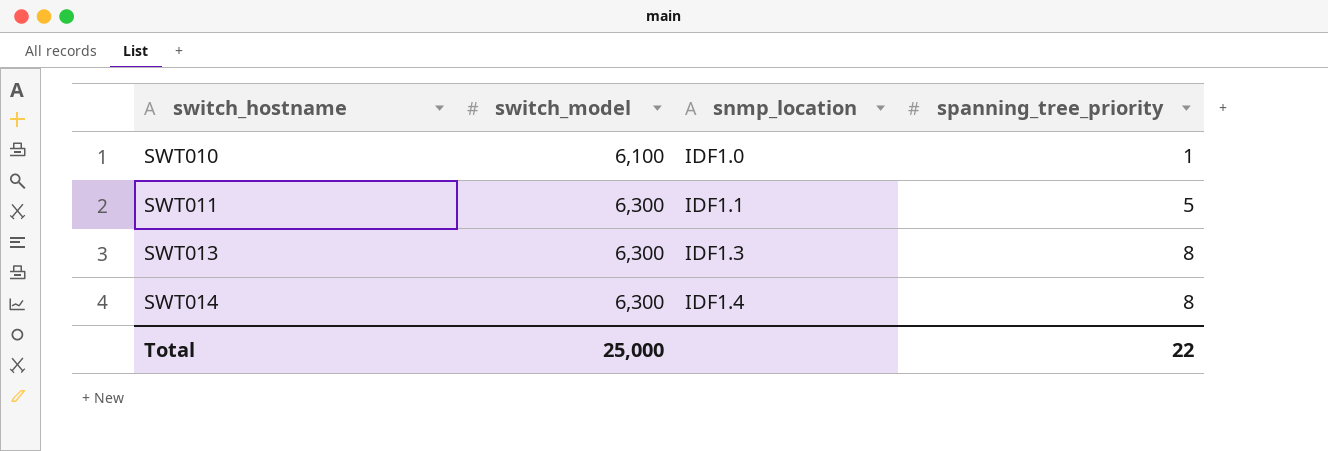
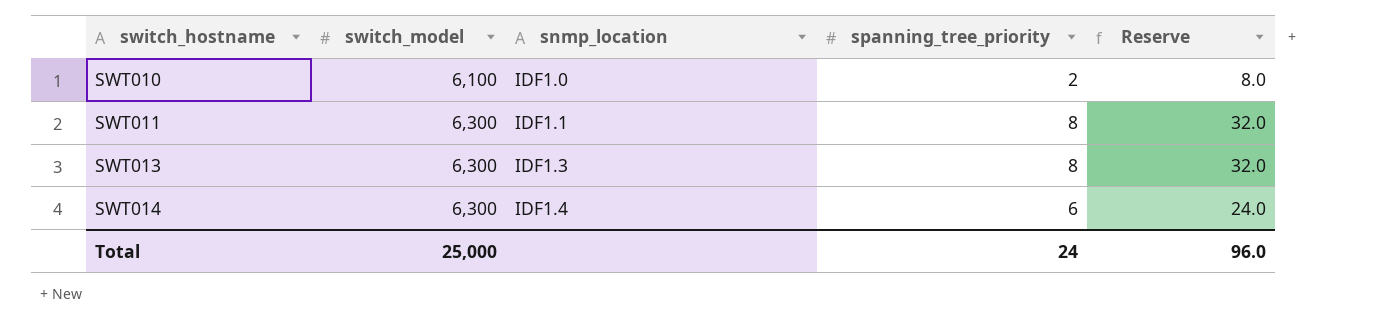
column Reserve | formula: none -> [spanning_tree_priority] * 4
SWT010 | spanning_tree_priority: 1 -> 2
SWT011 | spanning_tree_priority: 5 -> 8
SWT014 | spanning_tree_priority: 8 -> 6
Total | spanning_tree_priority: 22 -> 24

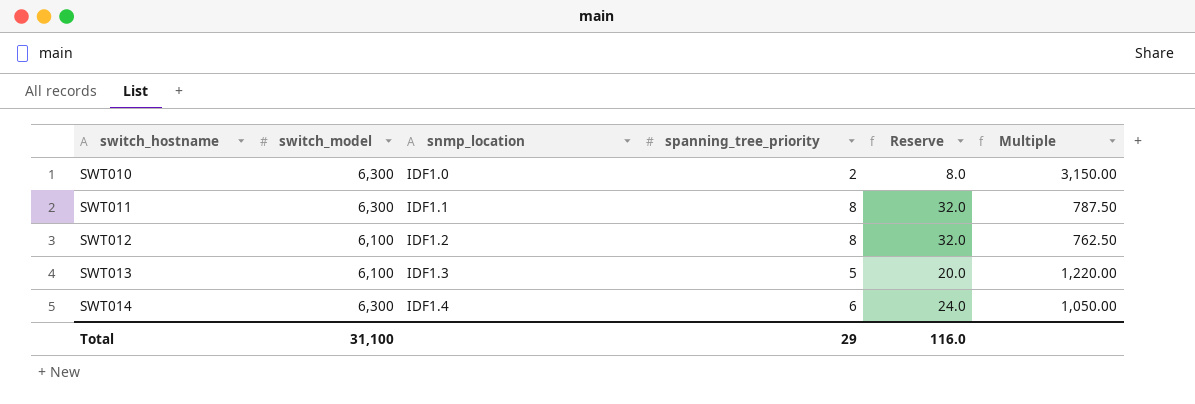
column Multiple | formula: none -> [switch_model] / [spanning_tree_priority]
SWT010 | switch_model: 6,100 -> 6,300
row SWT012: none -> 6,100 | IDF1.2 | 8 | 32.0 | 762.50
SWT013 | switch_model: 6,300 -> 6,100
SWT013 | spanning_tree_priority: 8 -> 5
SWT013 | Reserve: 32.0 -> 20.0
Total | switch_model: 25,000 -> 31,100
Total | spanning_tree_priority: 24 -> 29
Total | Reserve: 96.0 -> 116.0

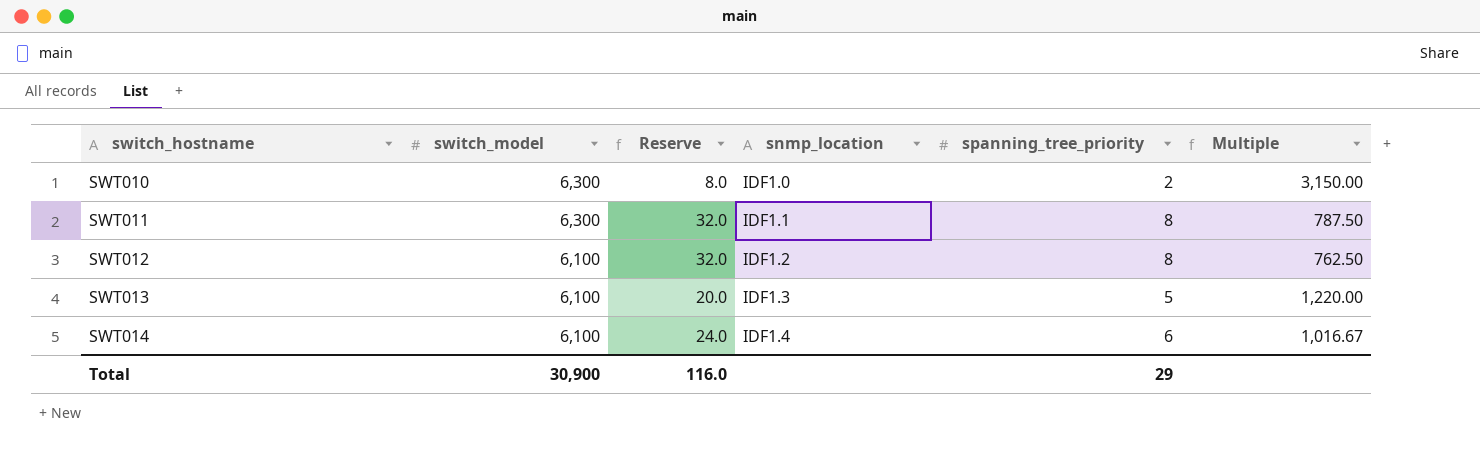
column Reserve | position: 5 -> 3
SWT014 | switch_model: 6,300 -> 6,100
SWT014 | Multiple: 1,050.00 -> 1,016.67
Total | switch_model: 31,100 -> 30,900

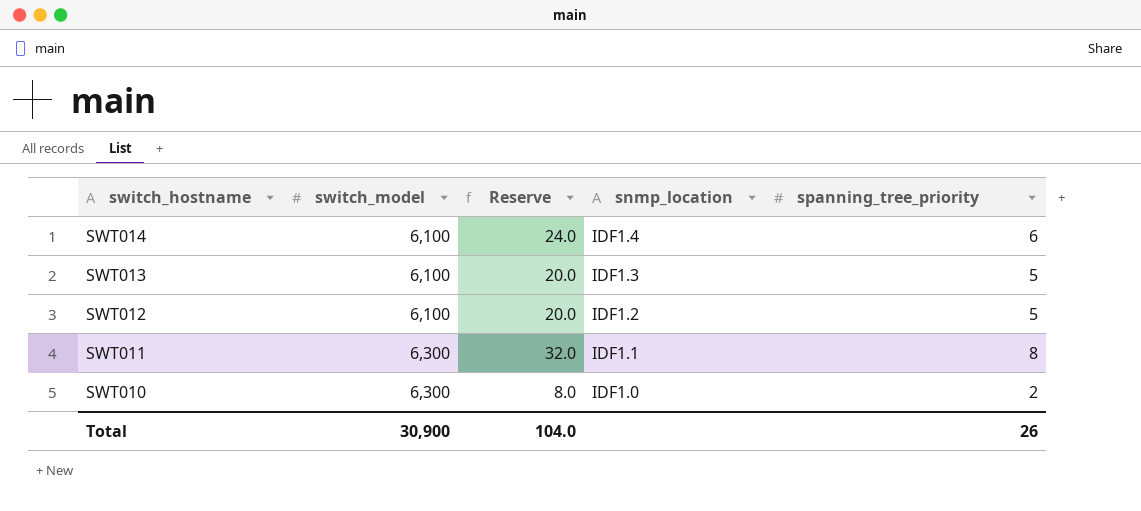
row order: switch_hostname ascending -> switch_hostname descending
column Multiple | formula: [switch_model] / [spanning_tree_priority] -> none
SWT012 | Reserve: 32.0 -> 20.0
SWT012 | spanning_tree_priority: 8 -> 5
Total | Reserve: 116.0 -> 104.0
Total | spanning_tree_priority: 29 -> 26

